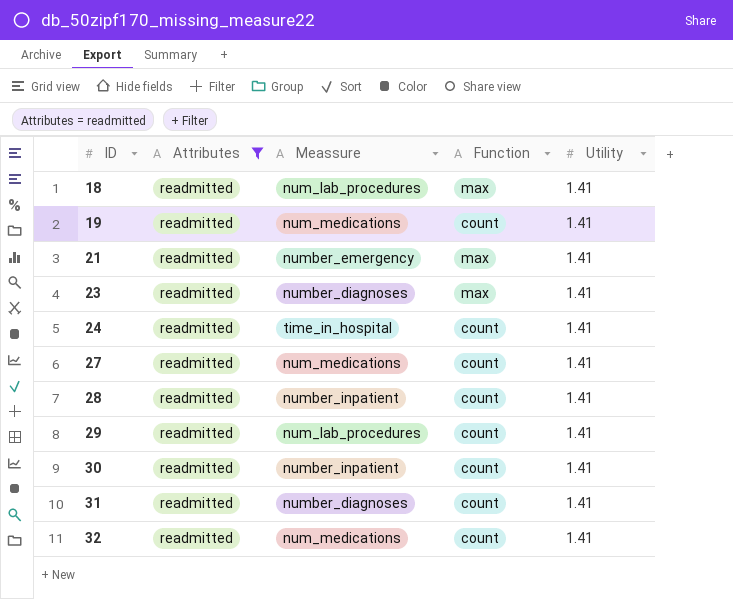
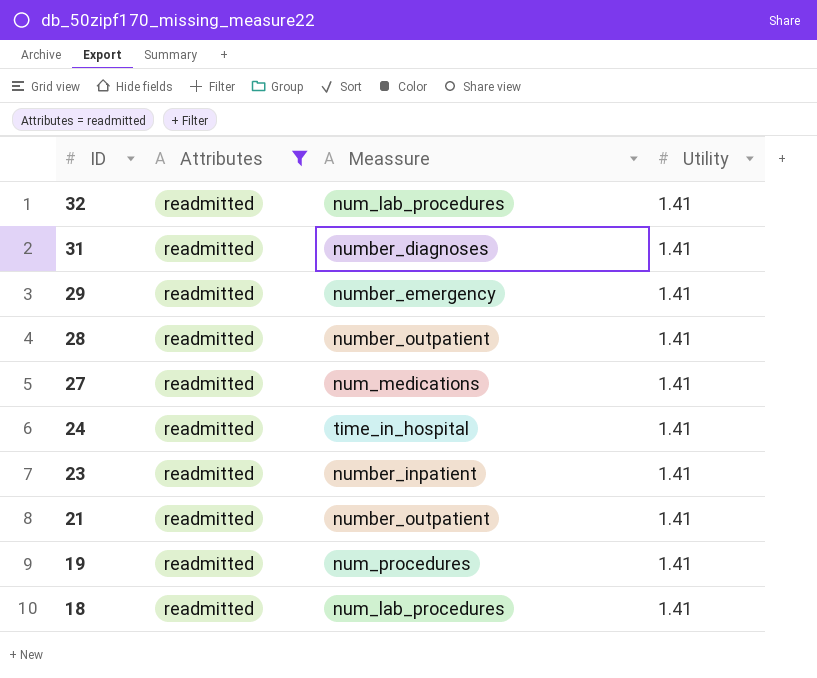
row order: ID ascending -> ID descending
column Function | position: 4 -> none
row 30: readmitted | number_inpatient | count | 1.41 -> none
32 | Meassure: num_medications -> num_lab_procedures
29 | Meassure: num_lab_procedures -> number_emergency
28 | Meassure: number_inpatient -> number_outpatient
23 | Meassure: number_diagnoses -> number_inpatient
21 | Meassure: number_emergency -> number_outpatient
19 | Meassure: num_medications -> num_procedures

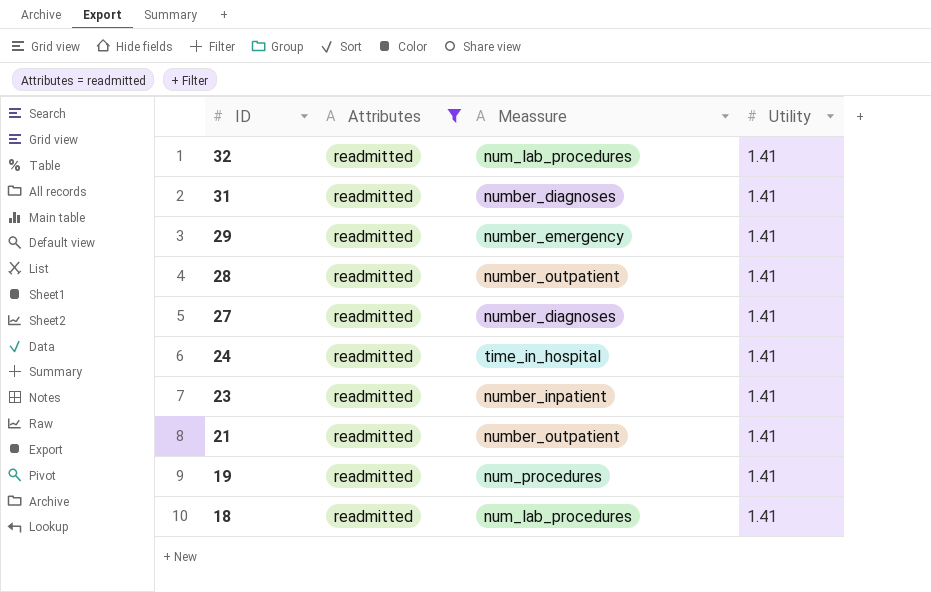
27 | Meassure: num_medications -> number_diagnoses

